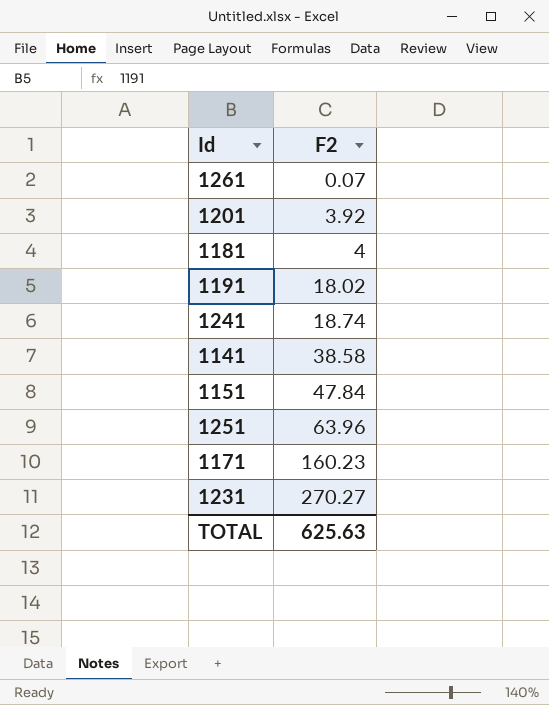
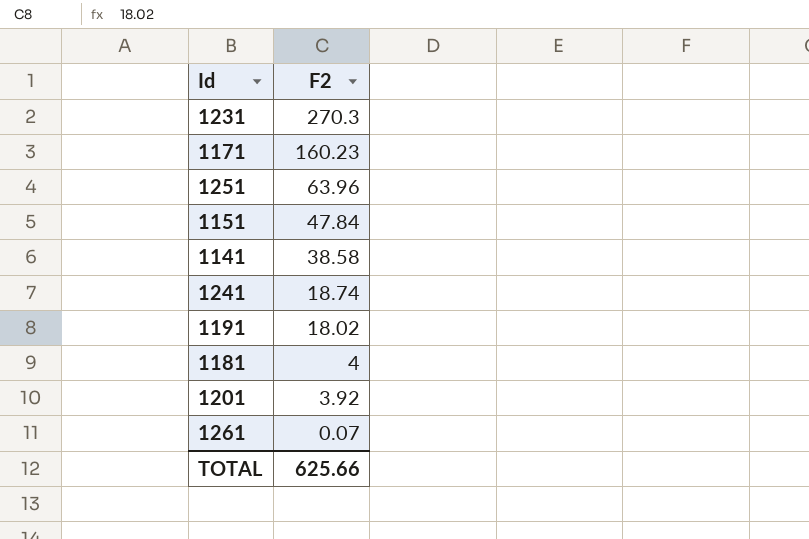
row order: F2 ascending -> F2 descending
1231 | F2: 270.27 -> 270.3
TOTAL | F2: 625.63 -> 625.66

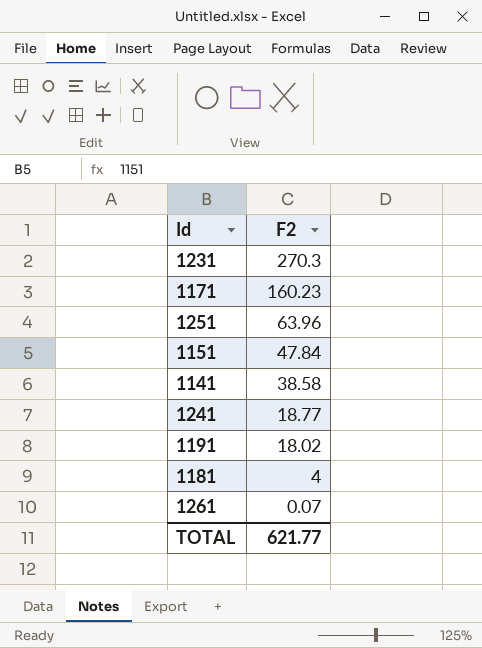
row 1201: 3.92 -> none
1241 | F2: 18.74 -> 18.77
TOTAL | F2: 625.66 -> 621.77

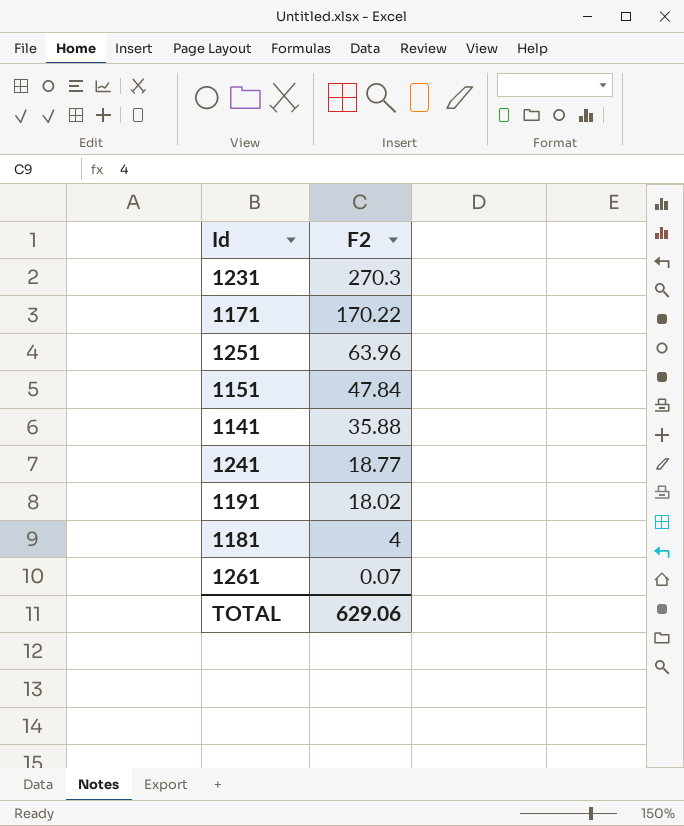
1171 | F2: 160.23 -> 170.22
1141 | F2: 38.58 -> 35.88
TOTAL | F2: 621.77 -> 629.06

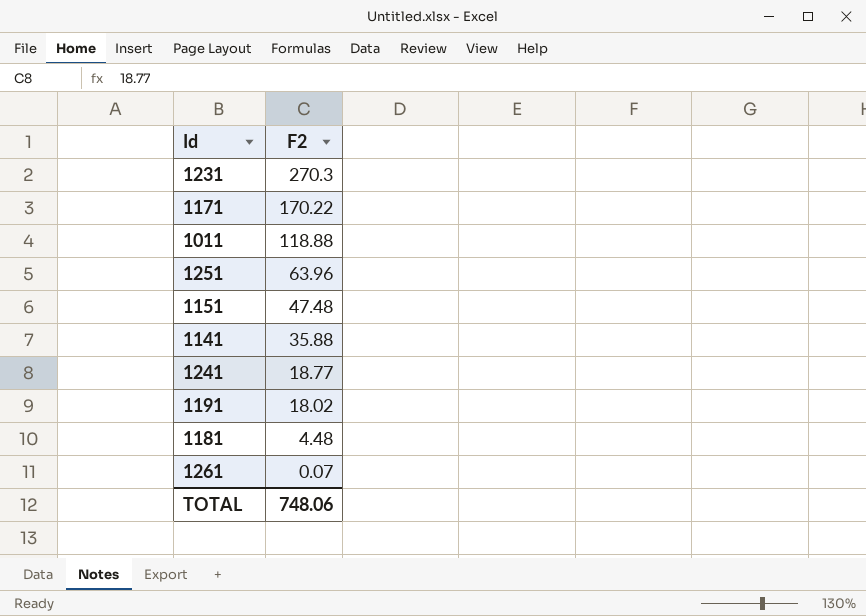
row 1011: none -> 118.88
1151 | F2: 47.84 -> 47.48
1181 | F2: 4 -> 4.48
TOTAL | F2: 629.06 -> 748.06

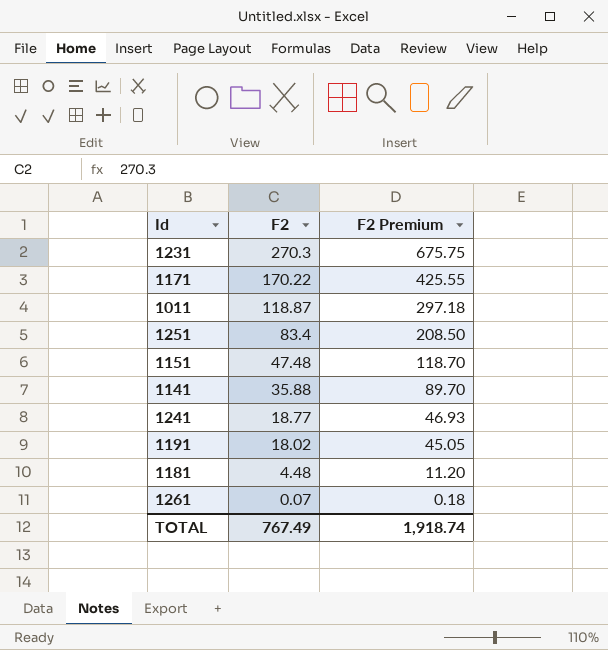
column F2 Premium | formula: none -> [F2] * 2.5
1011 | F2: 118.88 -> 118.87
1251 | F2: 63.96 -> 83.4
TOTAL | F2: 748.06 -> 767.49

